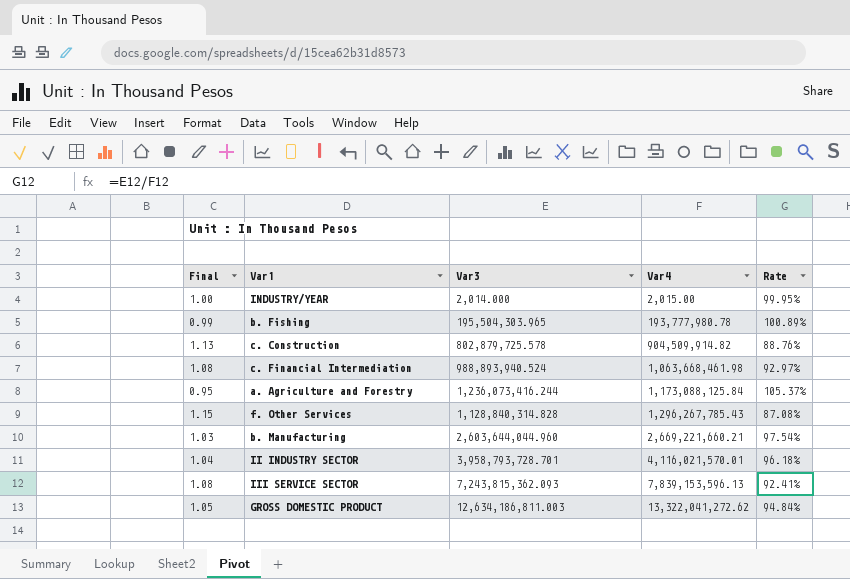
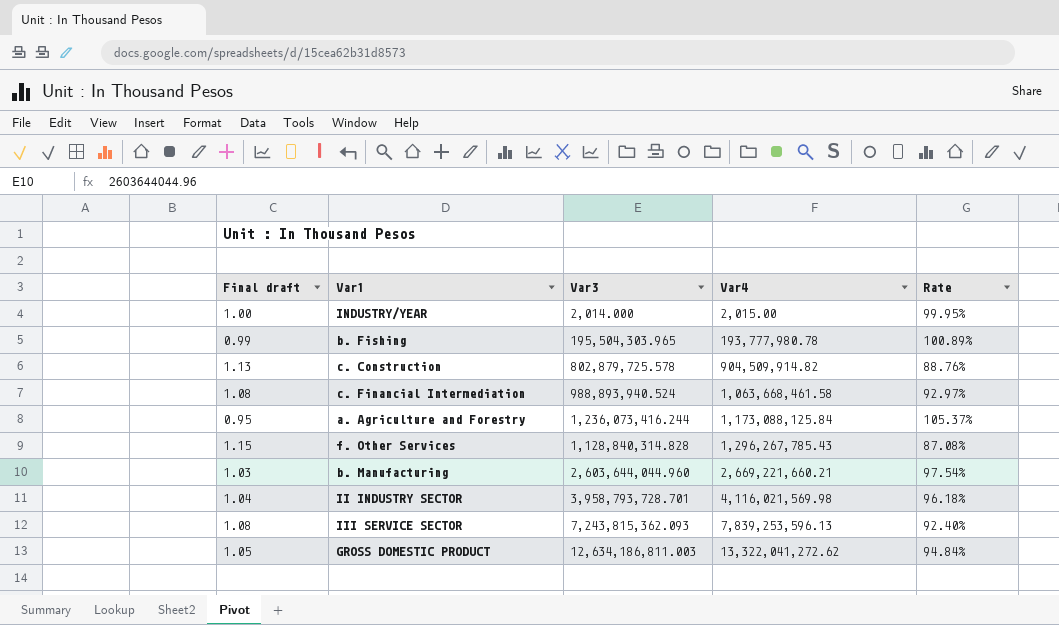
column name: Final -> Final draft
c. Financial Intermediation | Var4: 1,063,668,461.98 -> 1,063,668,461.58
II INDUSTRY SECTOR | Var4: 4,116,021,570.01 -> 4,116,021,569.98
III SERVICE SECTOR | Var4: 7,839,153,596.13 -> 7,839,253,596.13
III SERVICE SECTOR | Rate: 92.41% -> 92.40%

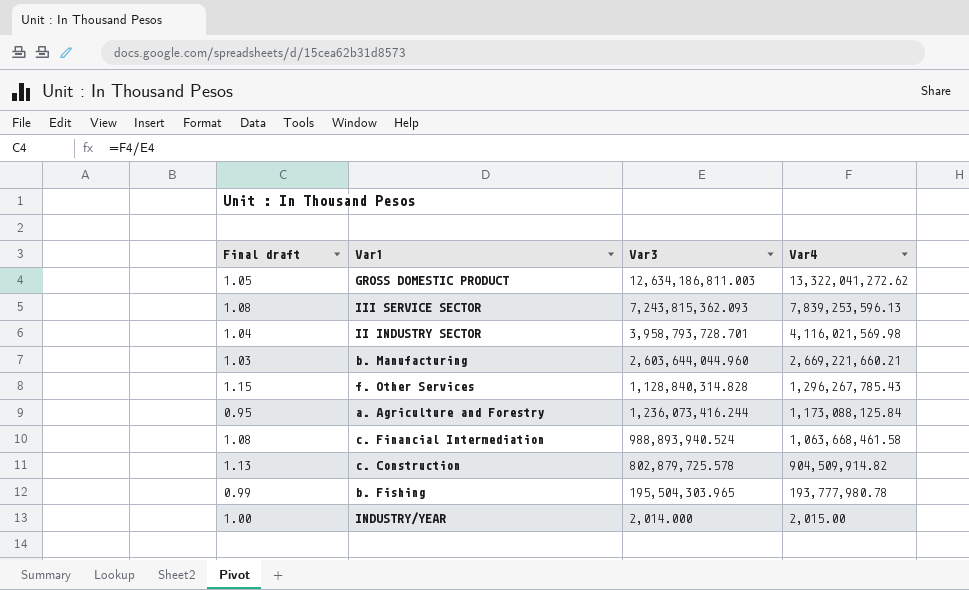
row order: Var4 ascending -> Var4 descending
column Rate | formula: [Var3] / [Var4] -> none

